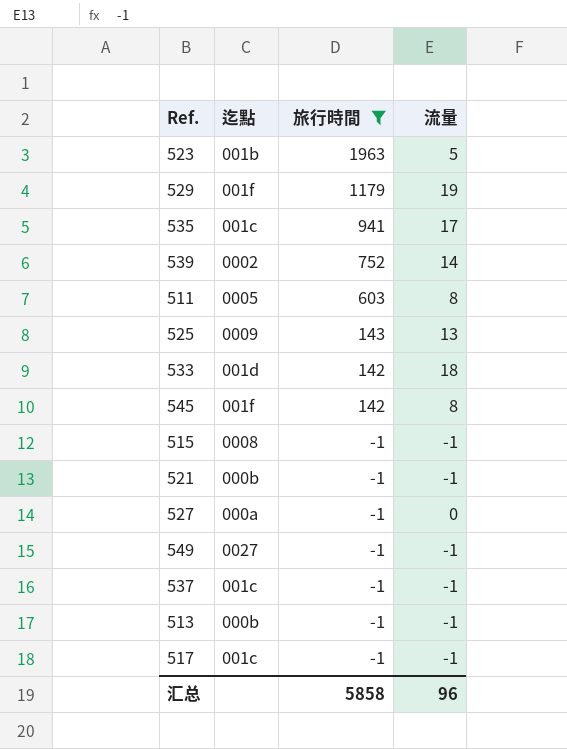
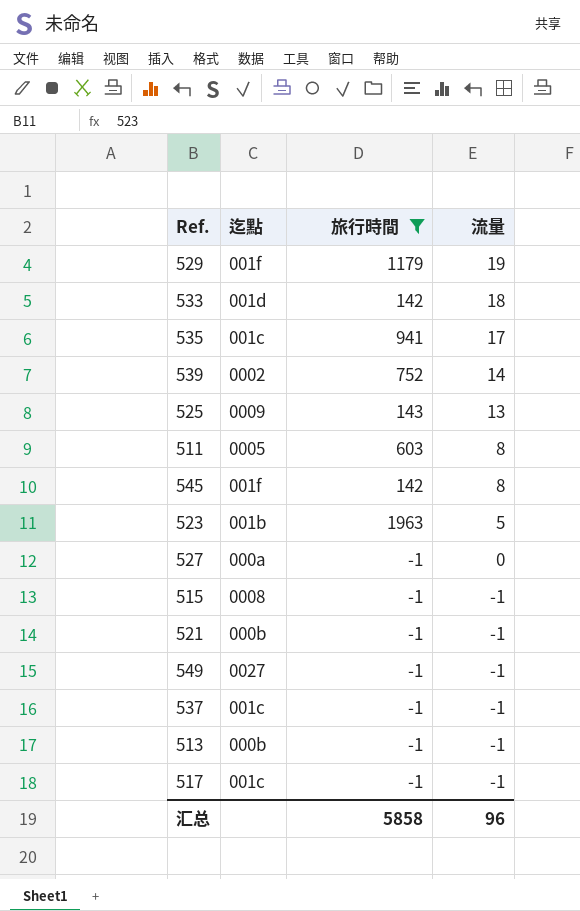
row order: 旅行時間 descending -> 流量 descending

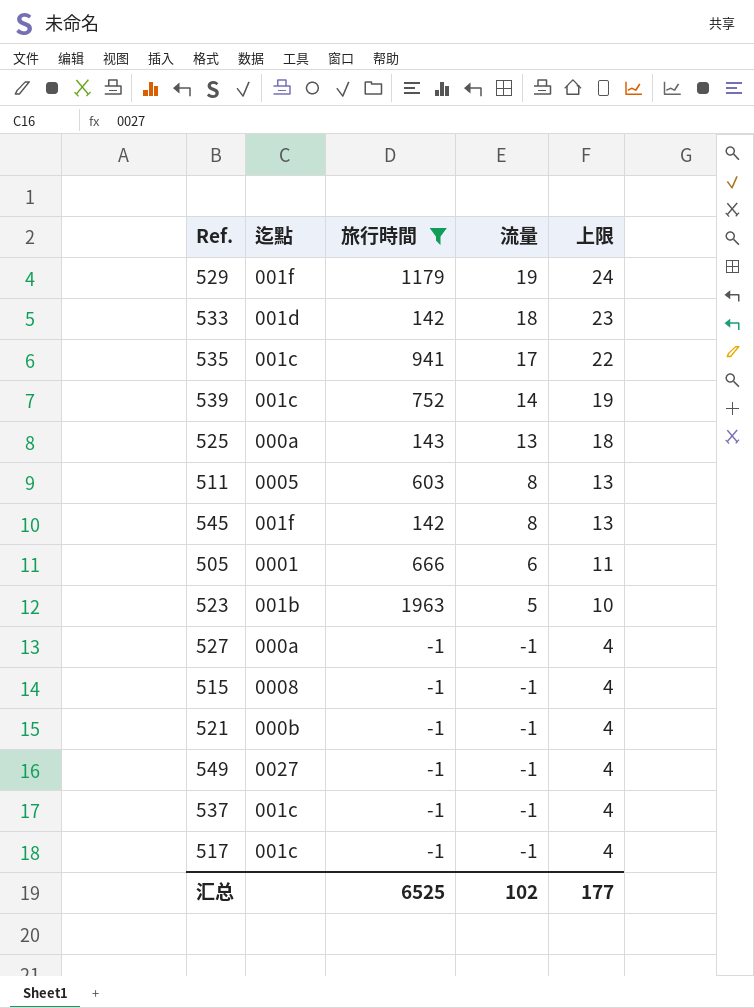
column 上限 | formula: none -> [流量] + 5
row 513: 000b | -1 | -1 -> none
539 | 迄點: 0002 -> 001c
525 | 迄點: 0009 -> 000a
row 505: none -> 0001 | 666 | 6 | 11
527 | 流量: 0 -> -1
汇总 | 旅行時間: 5858 -> 6525
汇总 | 流量: 96 -> 102

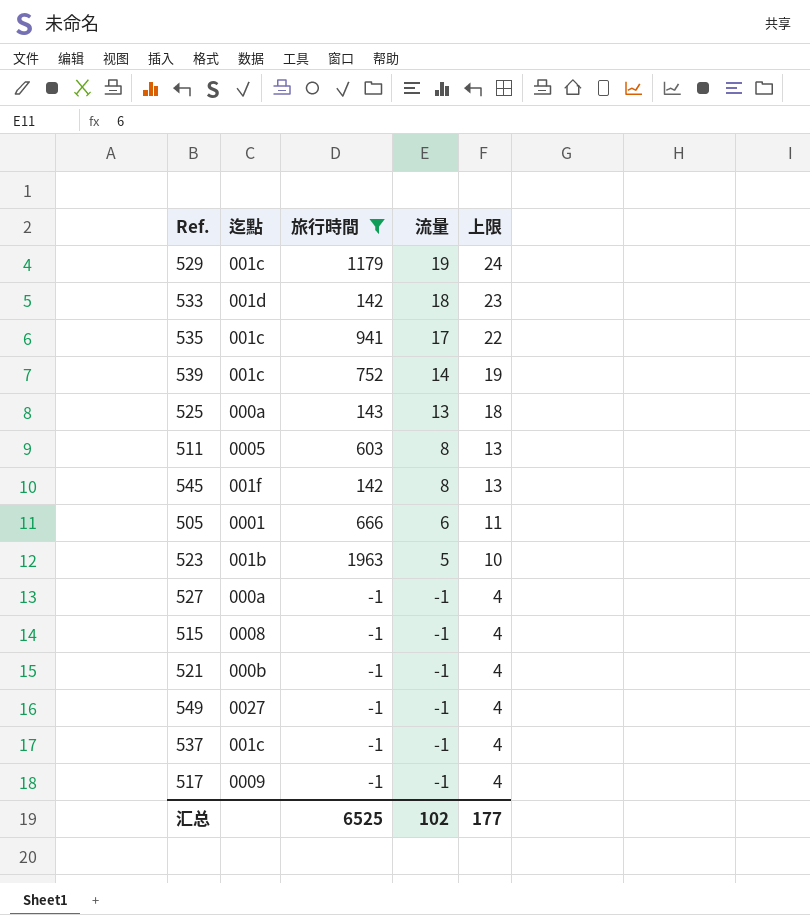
529 | 迄點: 001f -> 001c
517 | 迄點: 001c -> 0009

